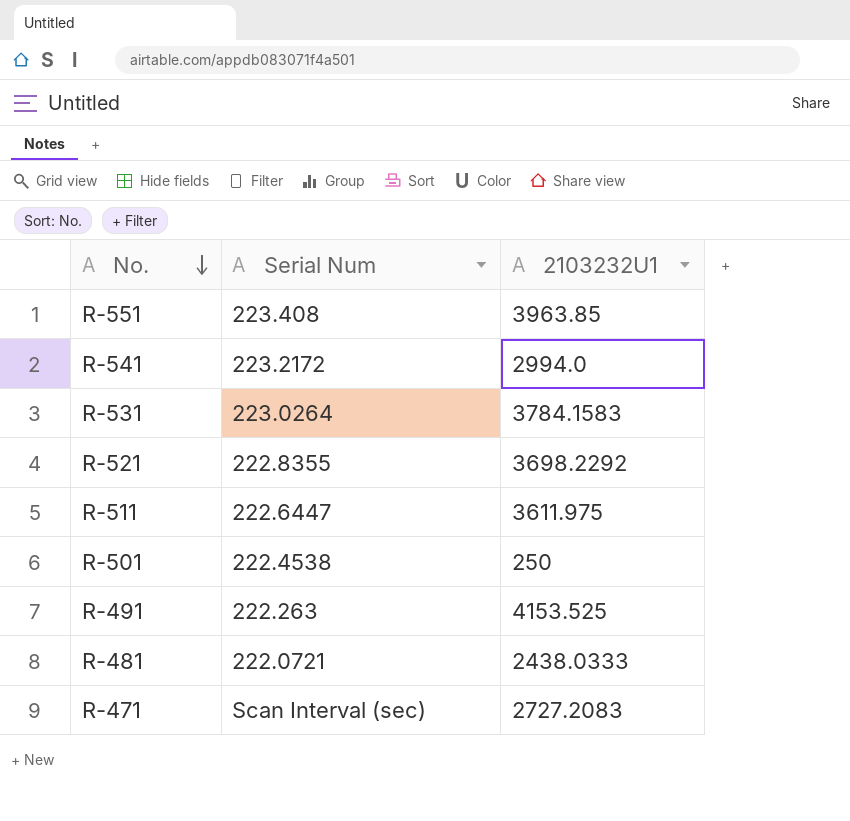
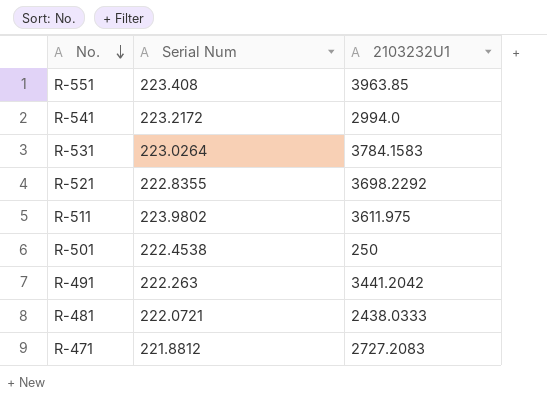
R-511 | Serial Num: 222.6447 -> 223.9802
R-491 | 2103232U1: 4153.525 -> 3441.2042
R-471 | Serial Num: Scan Interval (sec) -> 221.8812

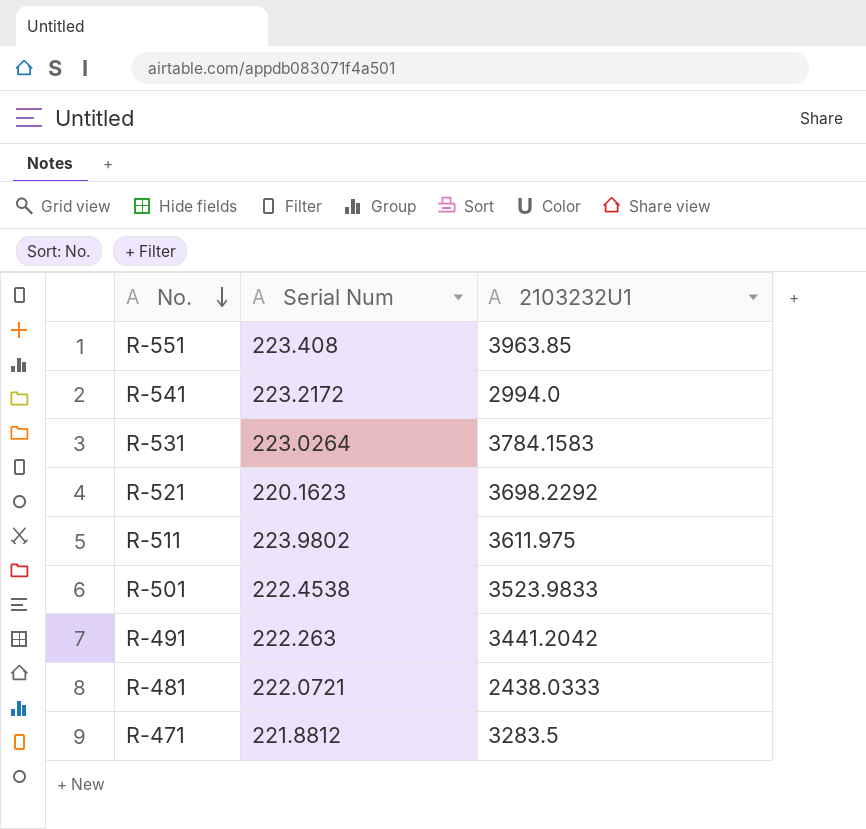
R-521 | Serial Num: 222.8355 -> 220.1623
R-501 | 2103232U1: 250 -> 3523.9833
R-471 | 2103232U1: 2727.2083 -> 3283.5

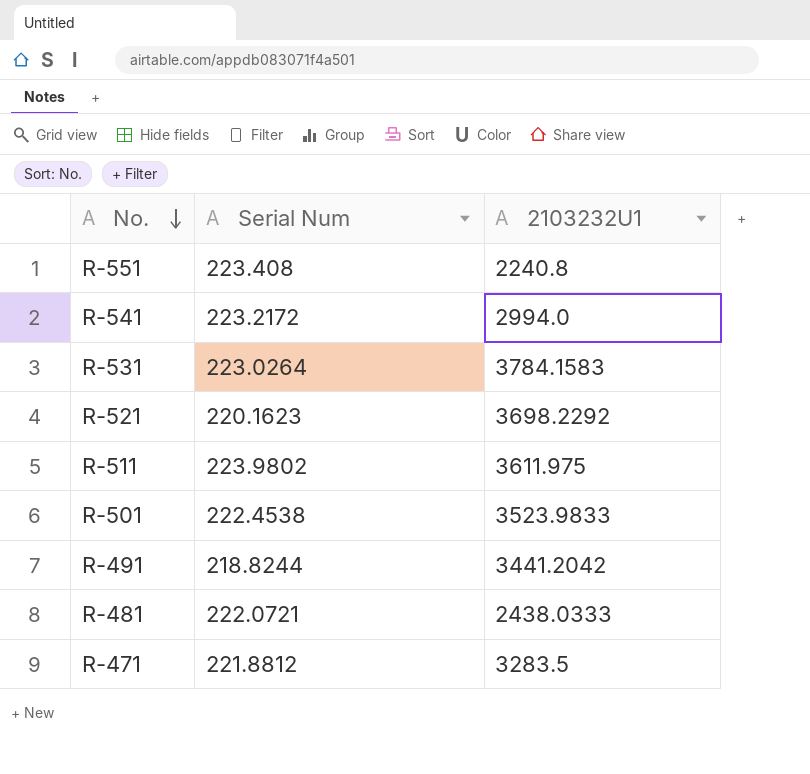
R-551 | 2103232U1: 3963.85 -> 2240.8
R-491 | Serial Num: 222.263 -> 218.8244

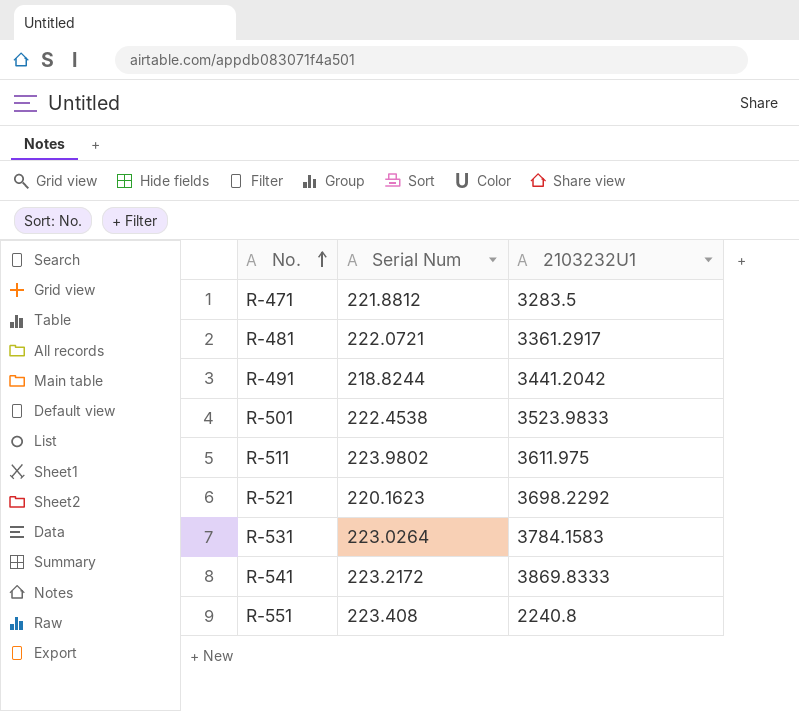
row order: No. descending -> No. ascending
R-481 | 2103232U1: 2438.0333 -> 3361.2917
R-541 | 2103232U1: 2994.0 -> 3869.8333

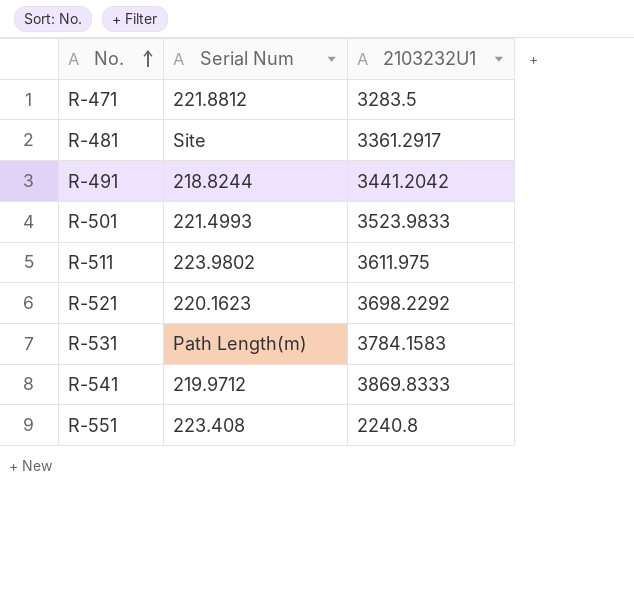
R-481 | Serial Num: 222.0721 -> Site
R-501 | Serial Num: 222.4538 -> 221.4993
R-531 | Serial Num: 223.0264 -> Path Length(m)
R-541 | Serial Num: 223.2172 -> 219.9712

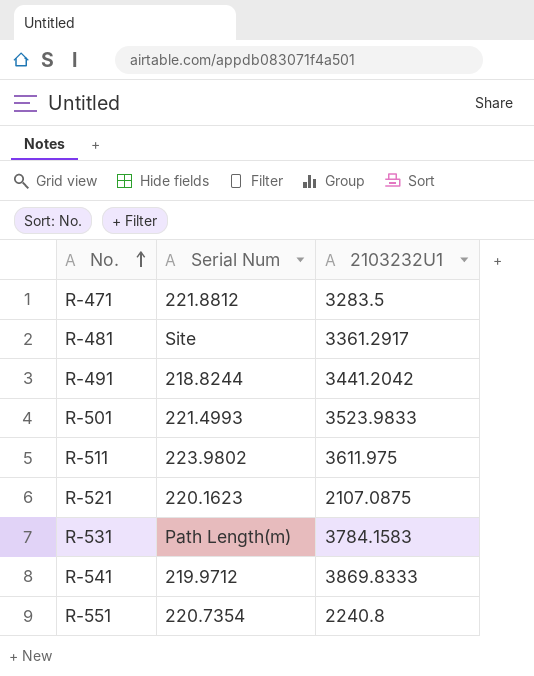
R-521 | 2103232U1: 3698.2292 -> 2107.0875
R-551 | Serial Num: 223.408 -> 220.7354

